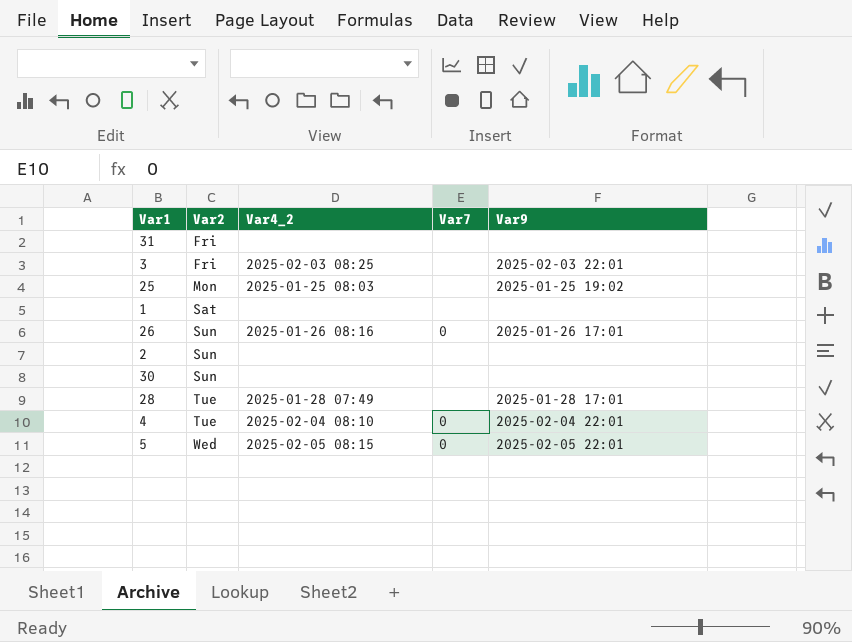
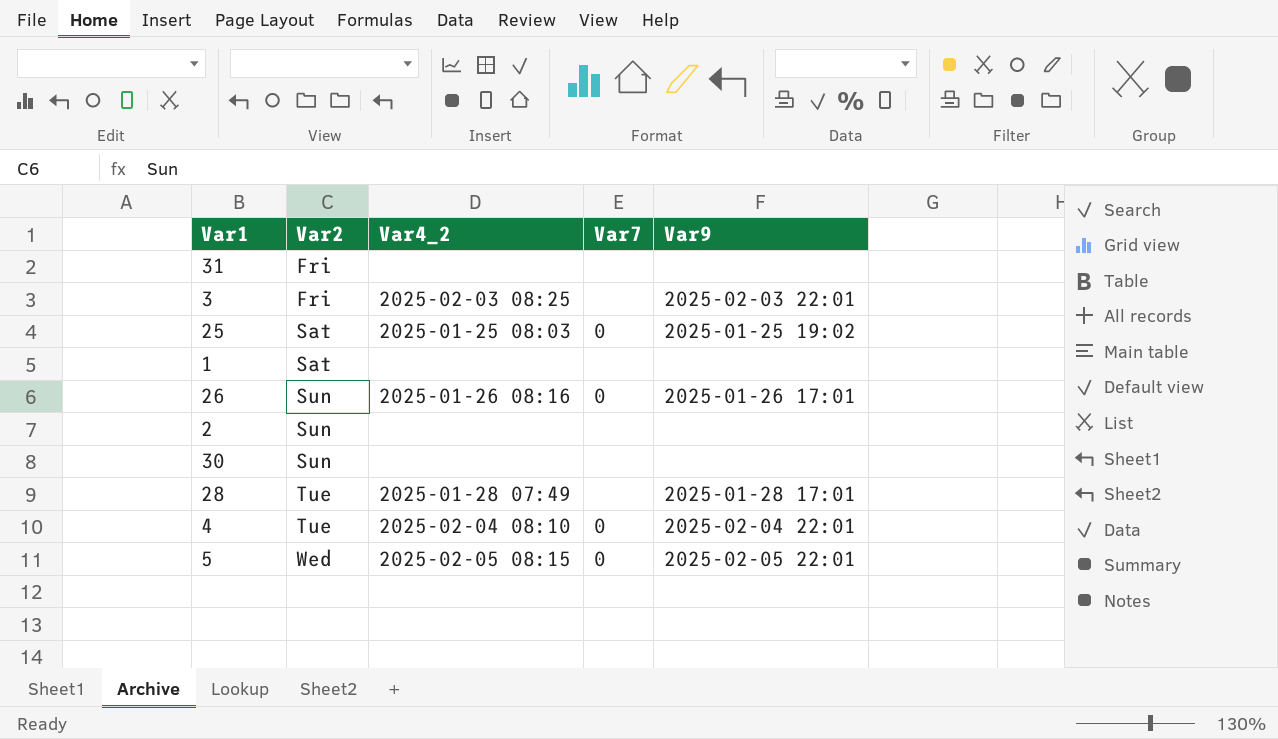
25 | Var2: Mon -> Sat
25 | Var7: none -> 0

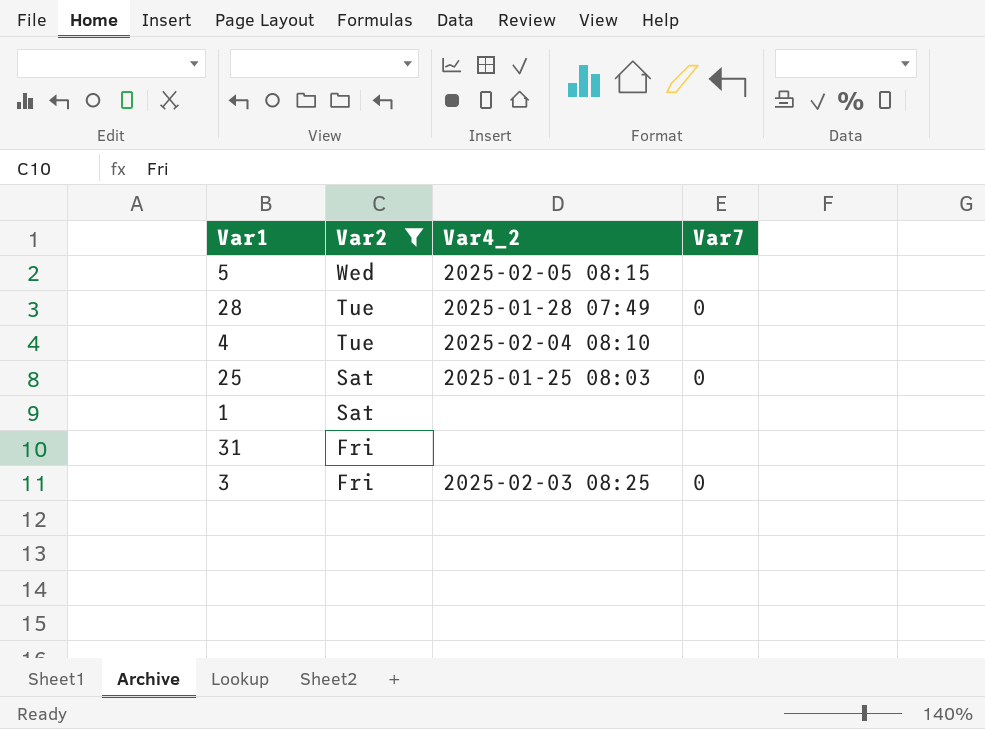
filter: none -> Var2 != Sun
row order: Var2 ascending -> Var2 descending
column Var9 | position: 5 -> none
5 | Var7: 0 -> none
28 | Var7: none -> 0
4 | Var7: 0 -> none
3 | Var7: none -> 0

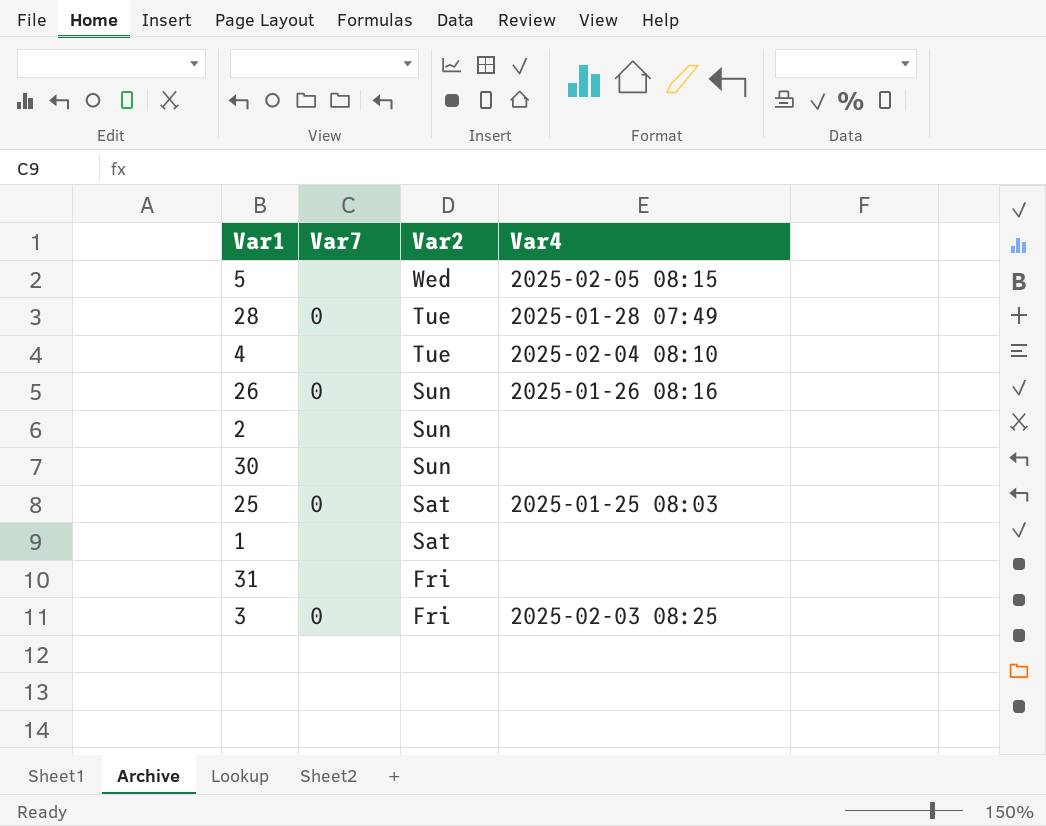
filter: Var2 != Sun -> none
column Var7 | position: 4 -> 2
column name: Var4_2 -> Var4

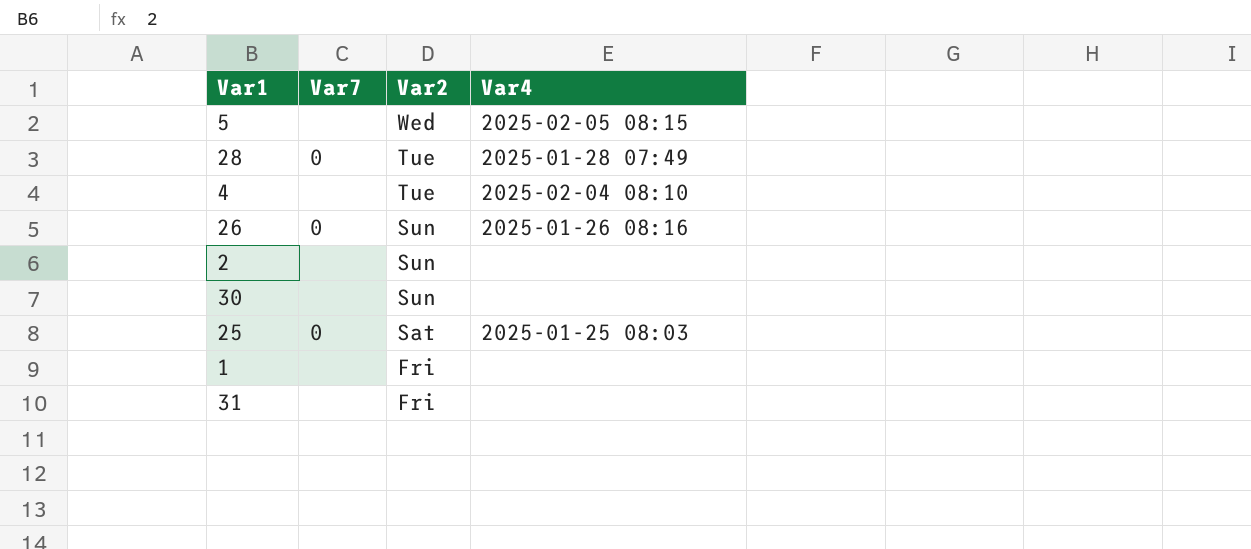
row 3: 0 | Fri | 2025-02-03 08:25 -> none
1 | Var2: Sat -> Fri

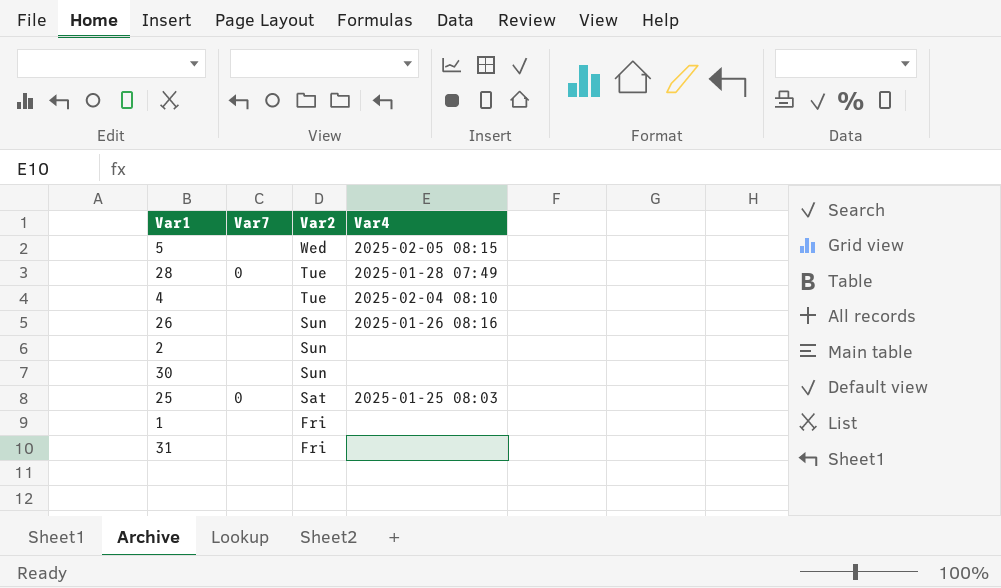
26 | Var7: 0 -> none

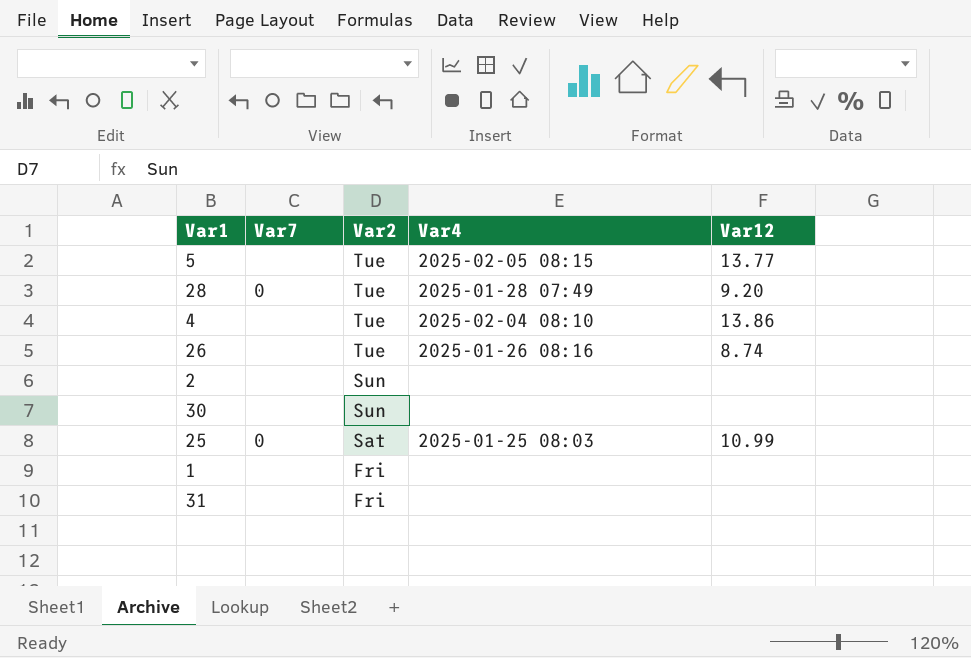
column Var12 | position: none -> 5
5 | Var2: Wed -> Tue
26 | Var2: Sun -> Tue

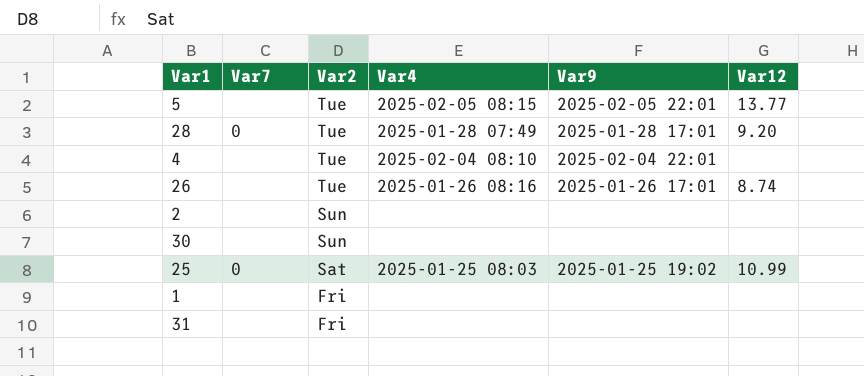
column Var9 | position: none -> 5
4 | Var12: 13.86 -> none

